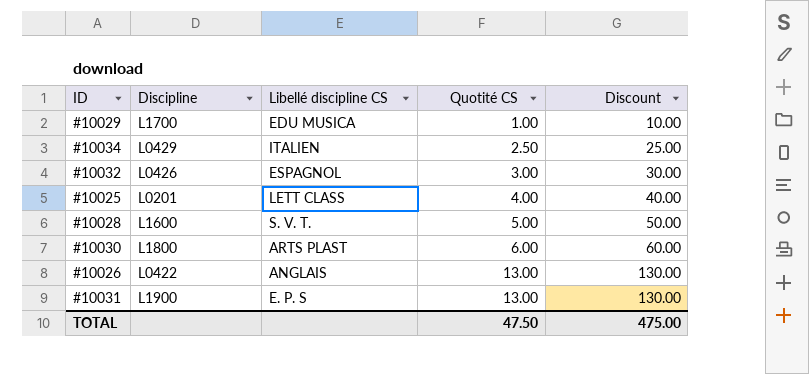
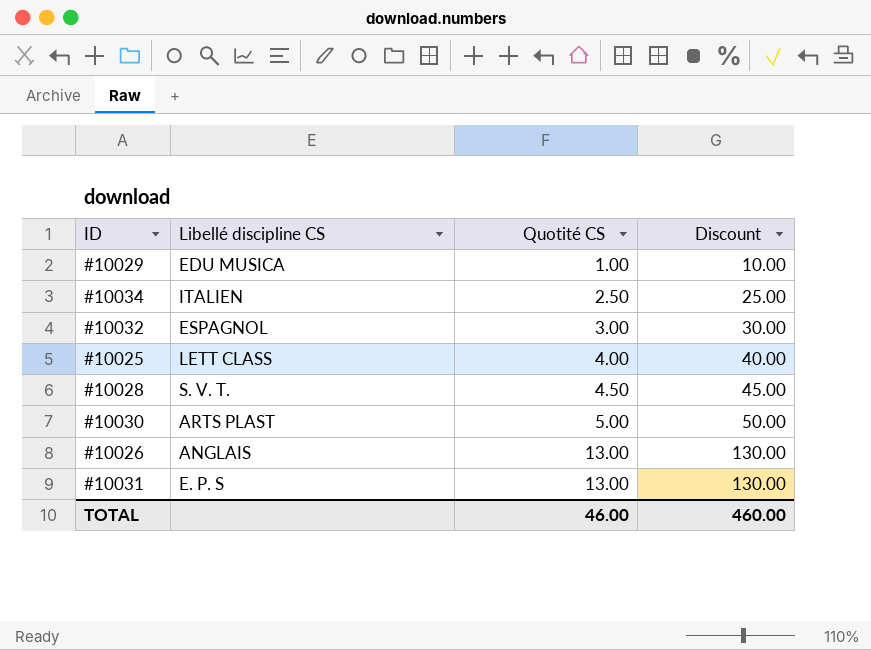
column Discipline | position: 2 -> none
#10028 | Quotité CS: 5.00 -> 4.50
#10028 | Discount: 50.00 -> 45.00
#10030 | Quotité CS: 6.00 -> 5.00
#10030 | Discount: 60.00 -> 50.00
TOTAL | Quotité CS: 47.50 -> 46.00
TOTAL | Discount: 475.00 -> 460.00

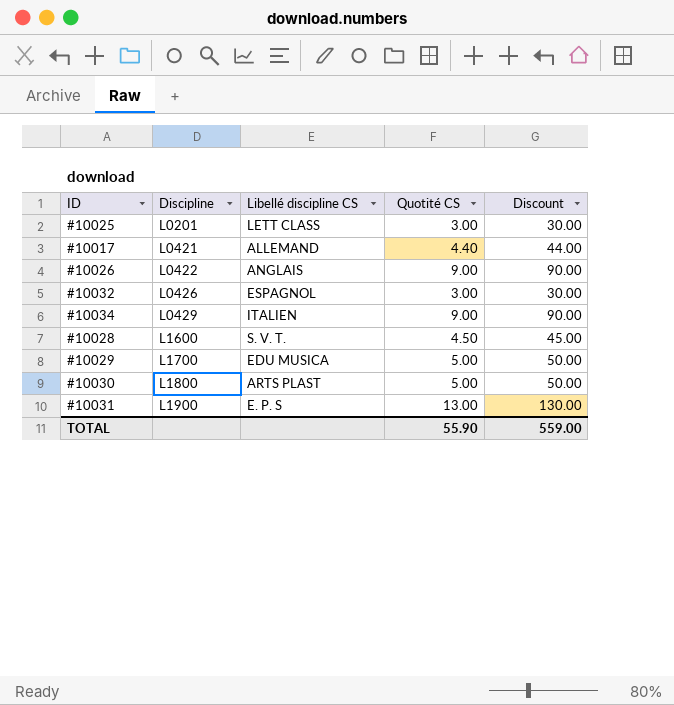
row order: Quotité CS ascending -> Discipline ascending
column Discipline | position: none -> 2
#10025 | Quotité CS: 4.00 -> 3.00
#10025 | Discount: 40.00 -> 30.00
row #10017: none -> L0421 | ALLEMAND | 4.40 | 44.00
#10026 | Quotité CS: 13.00 -> 9.00
#10026 | Discount: 130.00 -> 90.00
#10034 | Quotité CS: 2.50 -> 9.00
#10034 | Discount: 25.00 -> 90.00
#10029 | Quotité CS: 1.00 -> 5.00
#10029 | Discount: 10.00 -> 50.00
TOTAL | Quotité CS: 46.00 -> 55.90
TOTAL | Discount: 460.00 -> 559.00

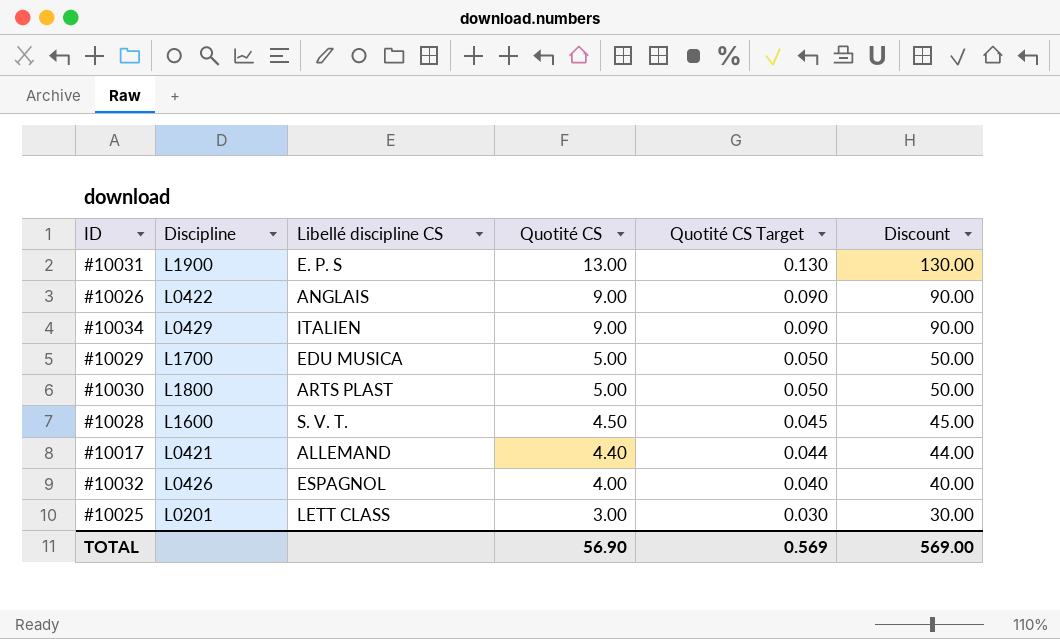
row order: Discipline ascending -> Quotité CS descending
column Quotité CS Target | formula: none -> [Quotité CS] * 0.01
#10032 | Quotité CS: 3.00 -> 4.00
#10032 | Discount: 30.00 -> 40.00
TOTAL | Quotité CS: 55.90 -> 56.90
TOTAL | Discount: 559.00 -> 569.00

